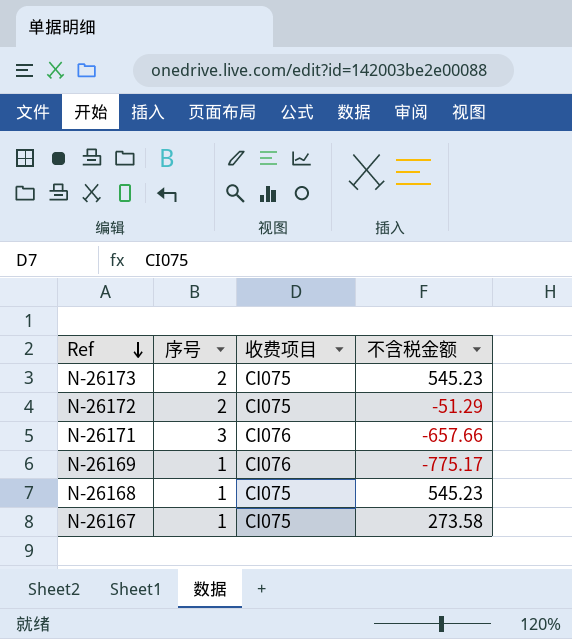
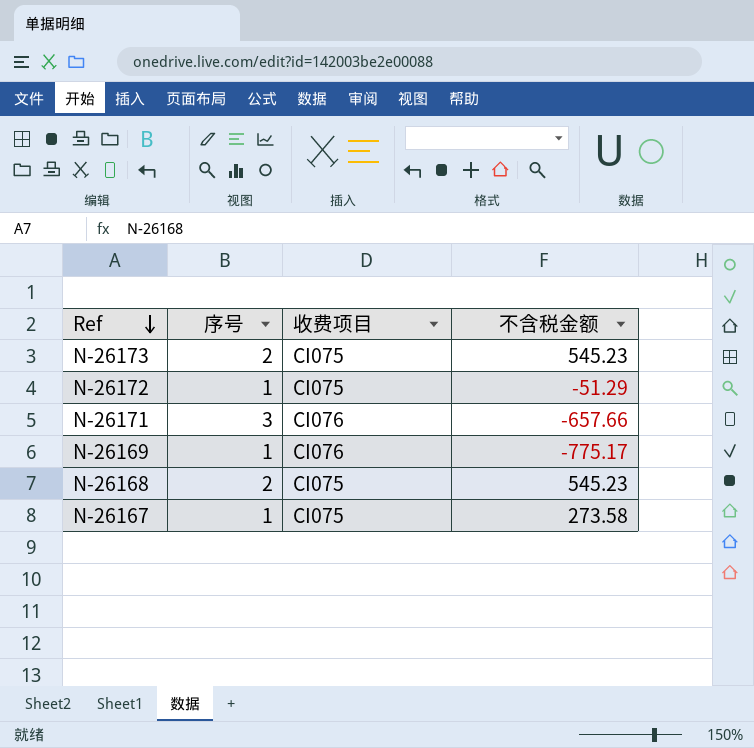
N-26172 | 序号: 2 -> 1
N-26168 | 序号: 1 -> 2

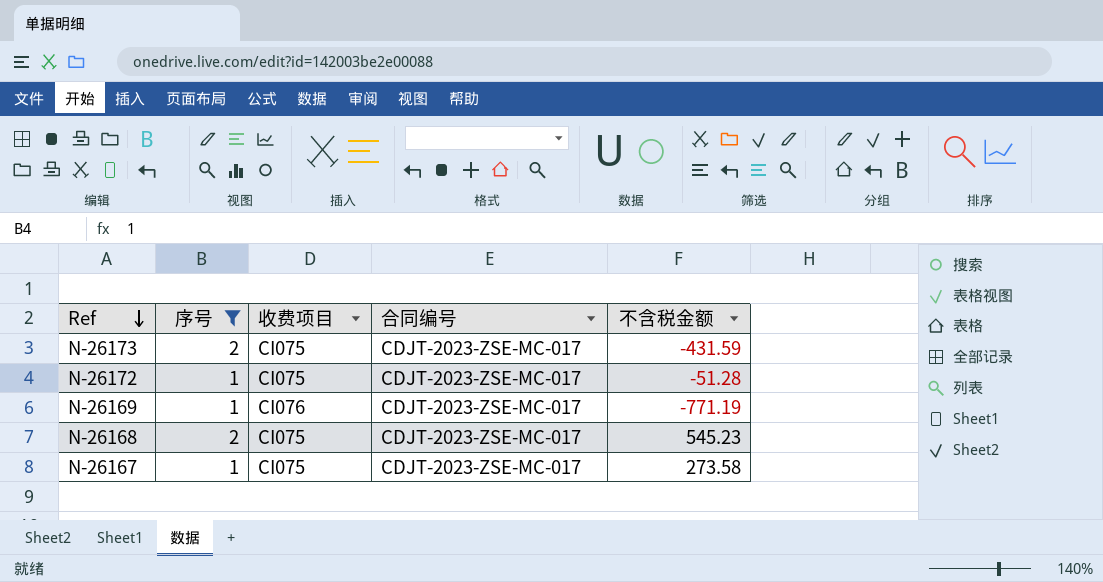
filter: none -> 序号 != 3
column 合同编号 | position: none -> 4
N-26173 | 不含税金额: 545.23 -> -431.59
N-26172 | 不含税金额: -51.29 -> -51.28
N-26169 | 不含税金额: -775.17 -> -771.19

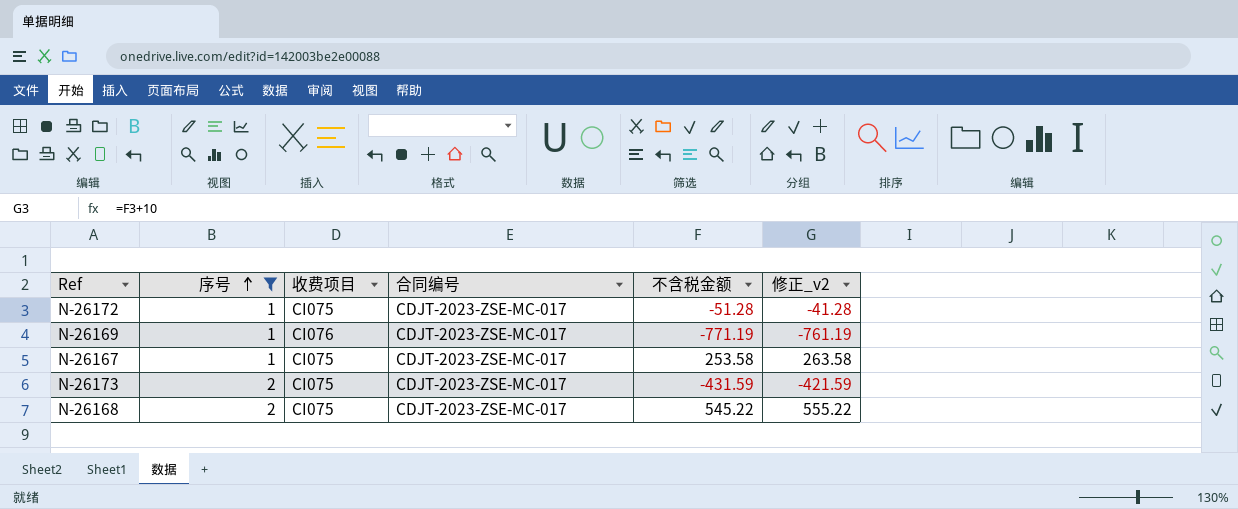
row order: Ref descending -> 序号 ascending
column 修正_v2 | formula: none -> [不含税金额] + 10
N-26167 | 不含税金额: 273.58 -> 253.58
N-26168 | 不含税金额: 545.23 -> 545.22

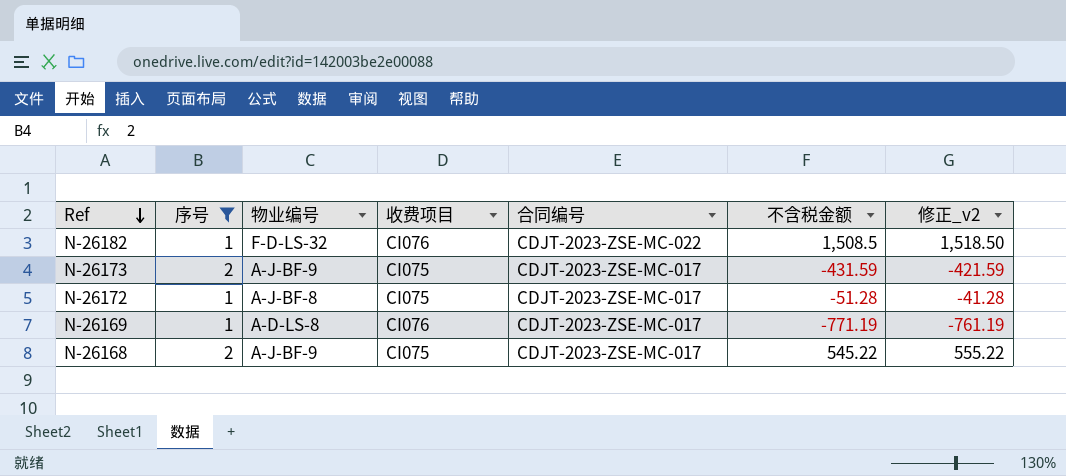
row order: 序号 ascending -> Ref descending
column 物业编号 | position: none -> 3
row N-26167: 1 | CI075 | CDJT-2023-ZSE-MC-017 | 253.58 | 263.58 -> none
row N-26182: none -> 1 | F-D-LS-32 | CI076 | CDJT-2023-ZSE-MC-022 | 1,508.5 | 1,518.50

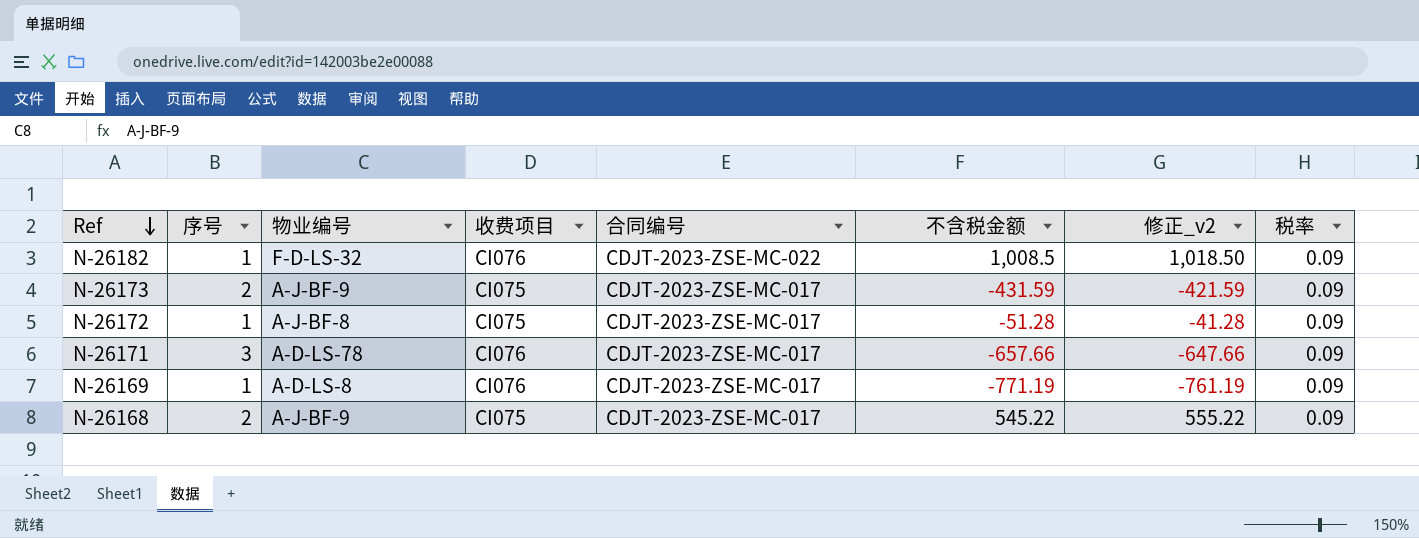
filter: 序号 != 3 -> none
column 税率 | position: none -> 8
N-26182 | 不含税金额: 1,508.5 -> 1,008.5
N-26182 | 修正_v2: 1,518.50 -> 1,018.50

